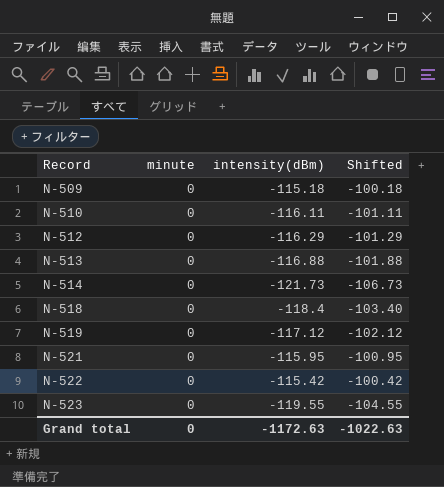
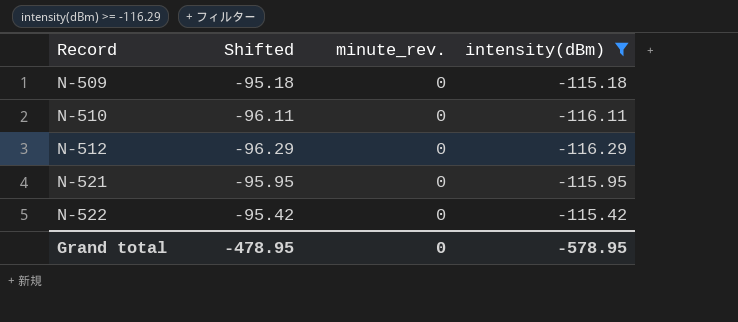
filter: none -> intensity(dBm) >= -116.29
column Shifted | formula: [intensity(dBm)] + 15 -> [intensity(dBm)] + 20
column Shifted | position: 4 -> 2
column name: minute -> minute_rev.
Grand total | Shifted: -1022.63 -> -478.95
Grand total | intensity(dBm): -1172.63 -> -578.95

